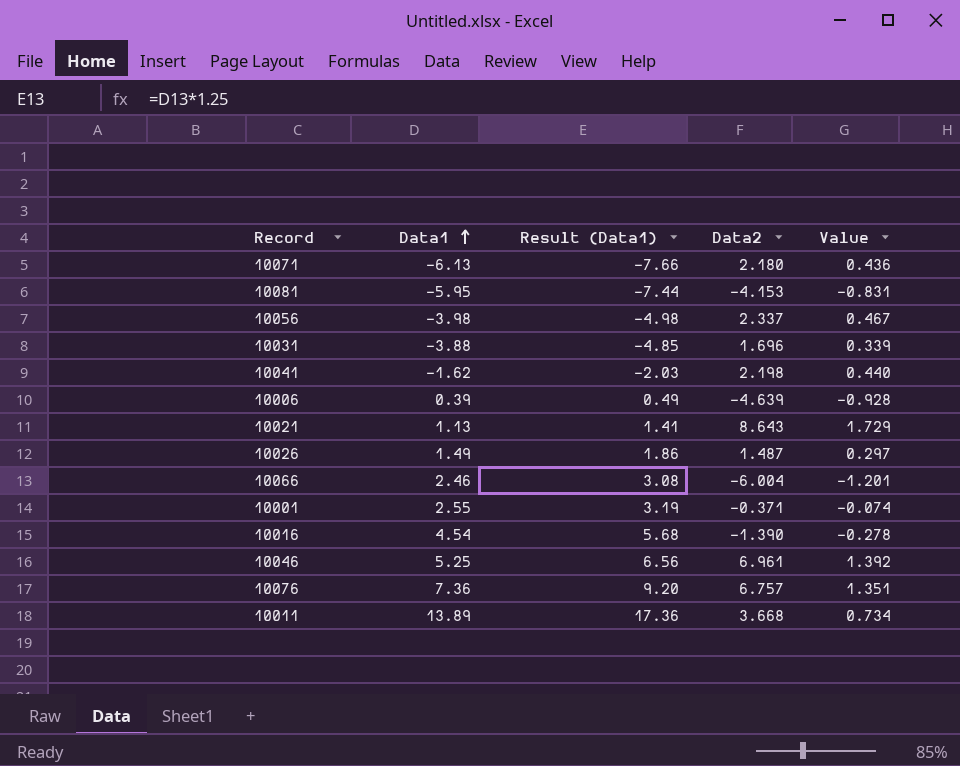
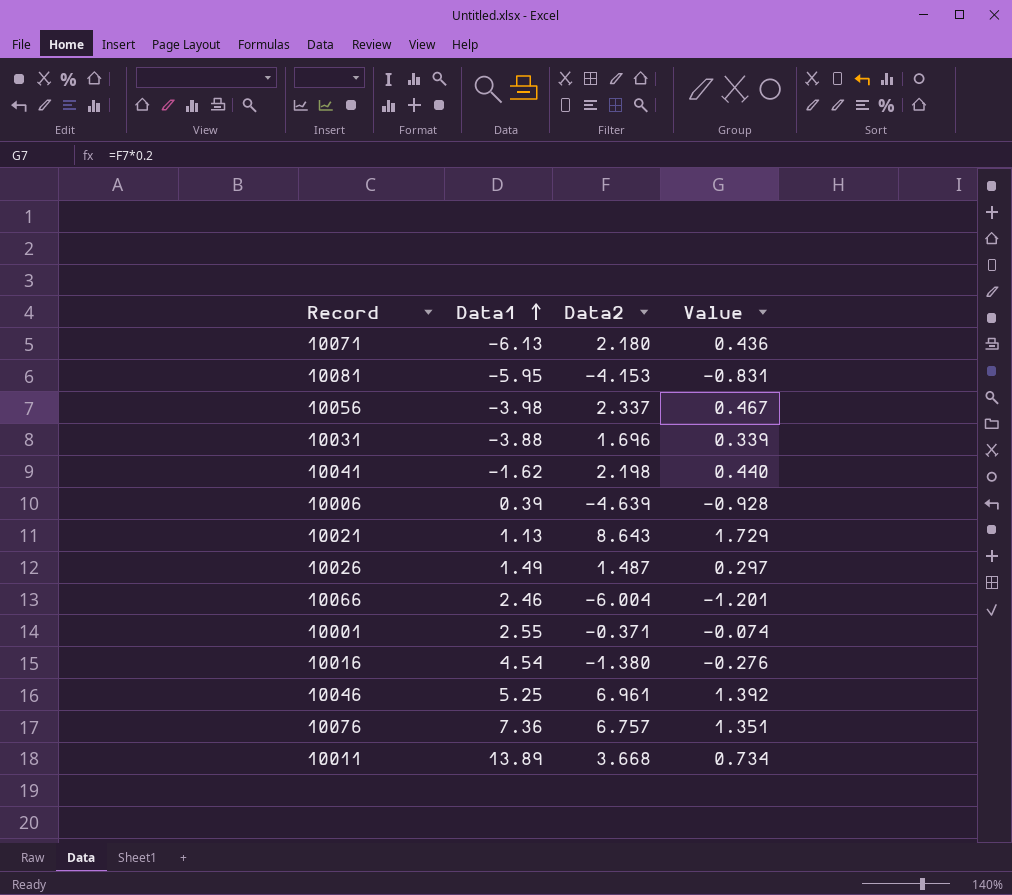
column Result (Data1) | formula: [Data1] * 1.25 -> none
10016 | Data2: -1.390 -> -1.380
10016 | Value: -0.278 -> -0.276

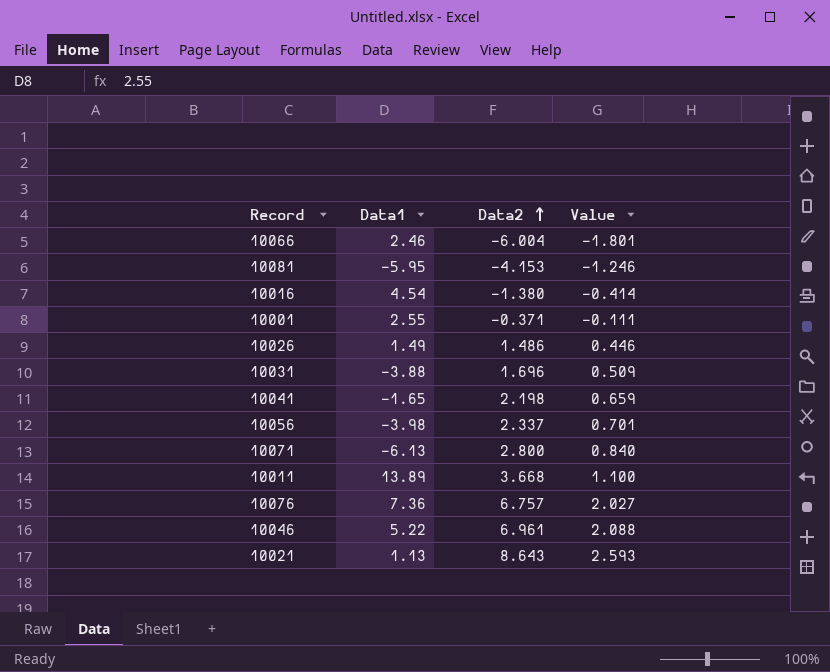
row order: Data1 ascending -> Data2 ascending
column Value | formula: [Data2] * 0.2 -> [Data2] * 0.3
row 10006: 0.39 | -4.639 | -0.928 -> none
10026 | Data2: 1.487 -> 1.486
10041 | Data1: -1.62 -> -1.65
10071 | Data2: 2.180 -> 2.800
10046 | Data1: 5.25 -> 5.22

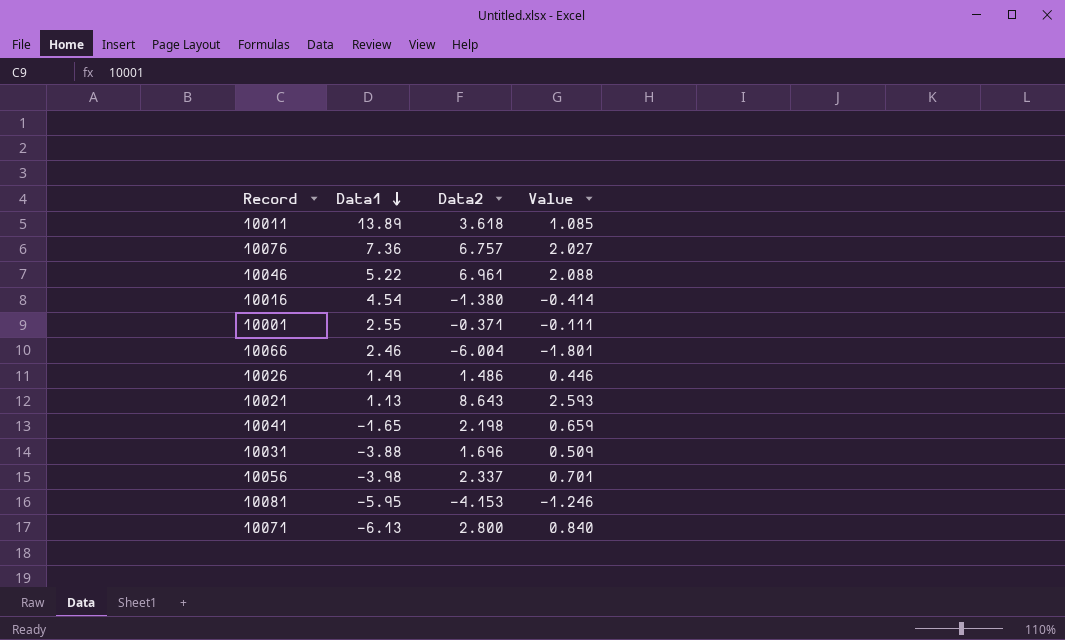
row order: Data2 ascending -> Data1 descending
10011 | Data2: 3.668 -> 3.618
10011 | Value: 1.100 -> 1.085

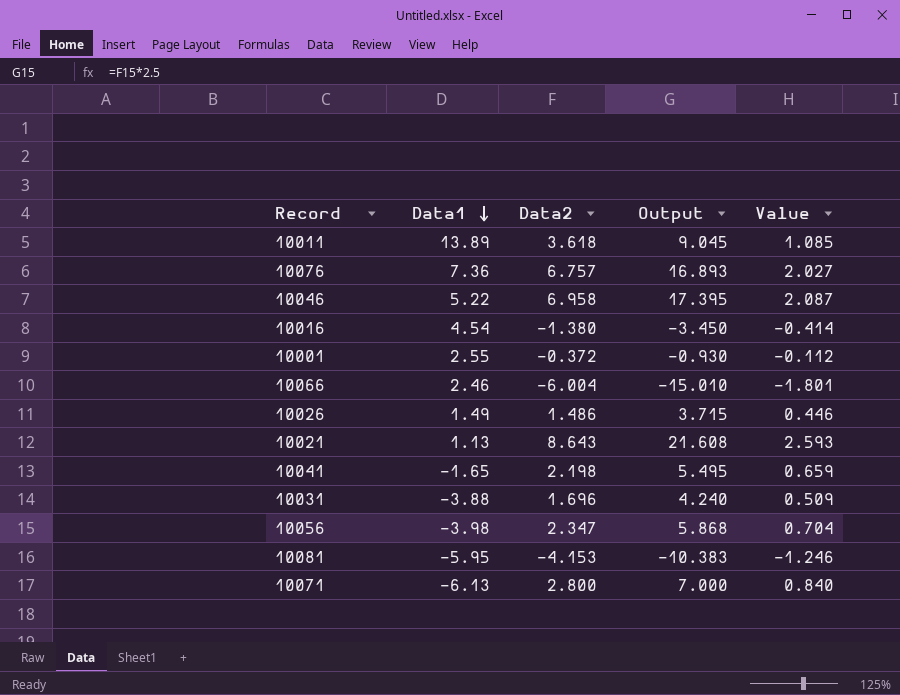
column Output | formula: none -> [Data2] * 2.5
10046 | Data2: 6.961 -> 6.958
10046 | Value: 2.088 -> 2.087
10001 | Data2: -0.371 -> -0.372
10001 | Value: -0.111 -> -0.112
10056 | Data2: 2.337 -> 2.347
10056 | Value: 0.701 -> 0.704

